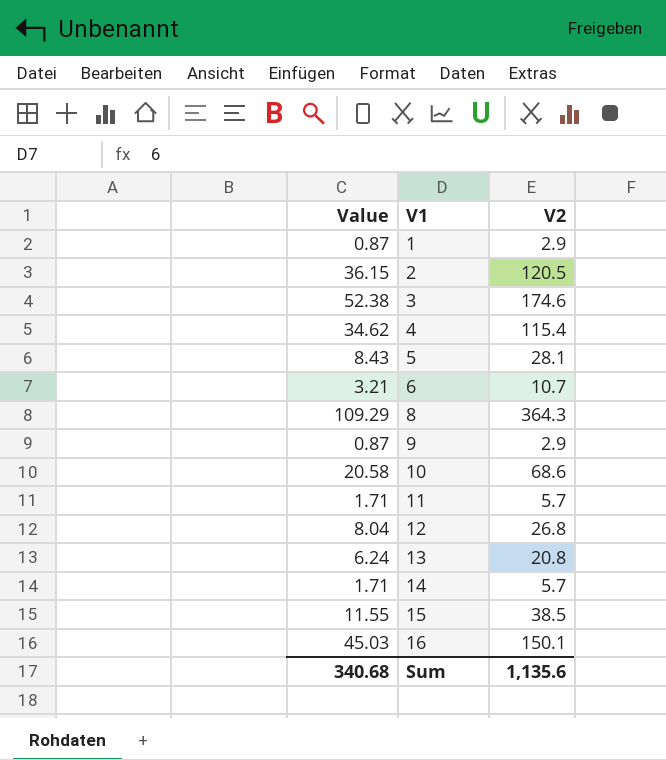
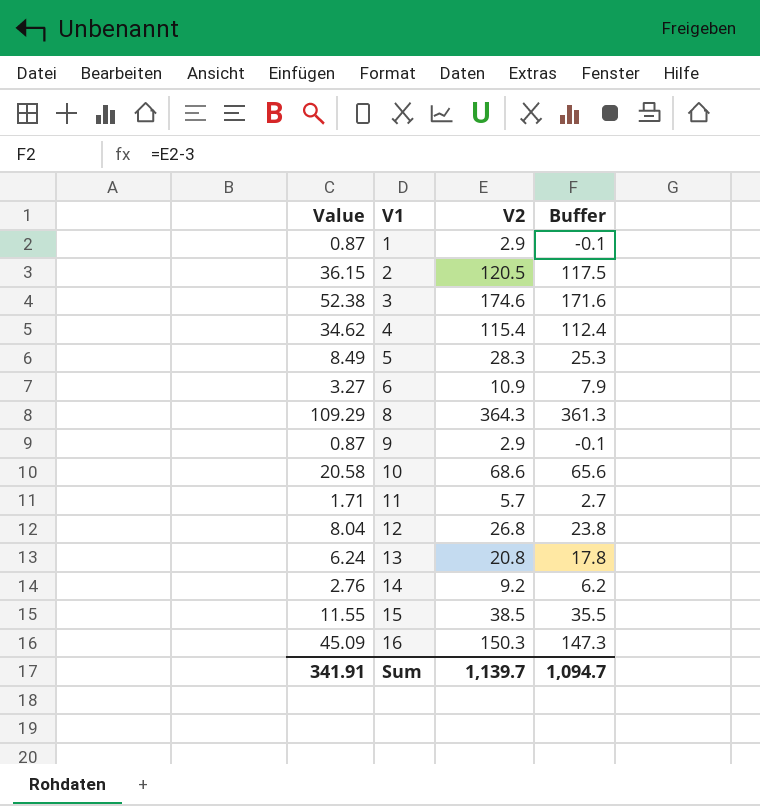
column Buffer | formula: none -> [V2] - 3
5 | Value: 8.43 -> 8.49
5 | V2: 28.1 -> 28.3
6 | Value: 3.21 -> 3.27
6 | V2: 10.7 -> 10.9
14 | Value: 1.71 -> 2.76
14 | V2: 5.7 -> 9.2
16 | Value: 45.03 -> 45.09
16 | V2: 150.1 -> 150.3
Sum | Value: 340.68 -> 341.91
Sum | V2: 1,135.6 -> 1,139.7

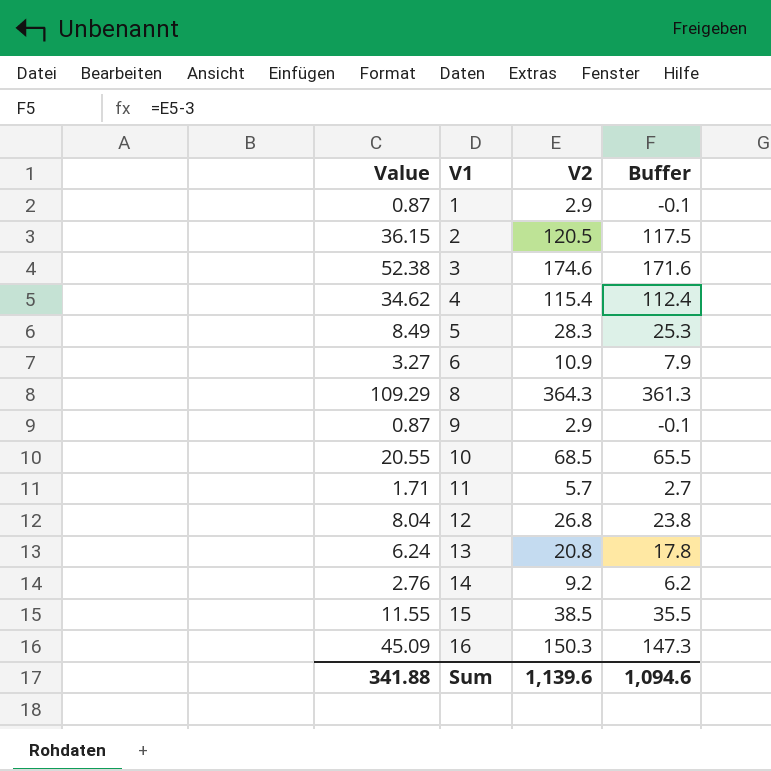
10 | Value: 20.58 -> 20.55
10 | V2: 68.6 -> 68.5
10 | Buffer: 65.6 -> 65.5
Sum | Value: 341.91 -> 341.88
Sum | V2: 1,139.7 -> 1,139.6
Sum | Buffer: 1,094.7 -> 1,094.6

